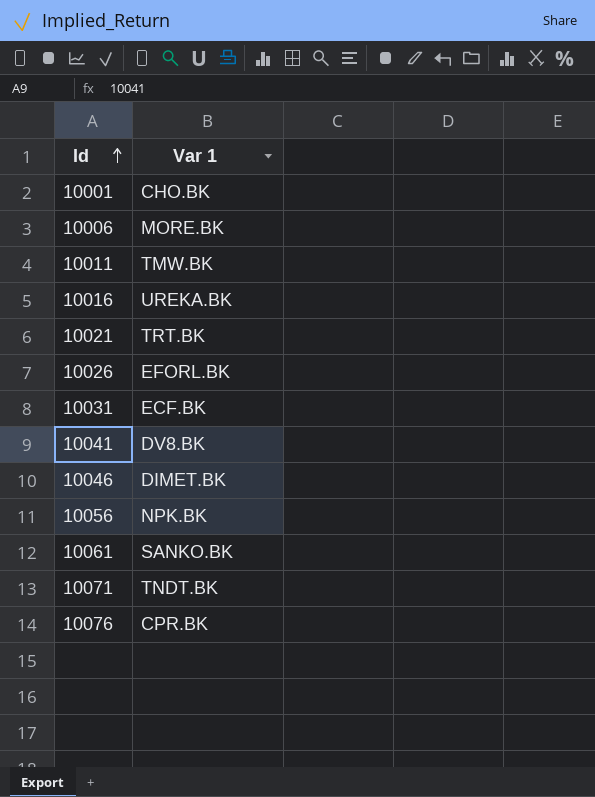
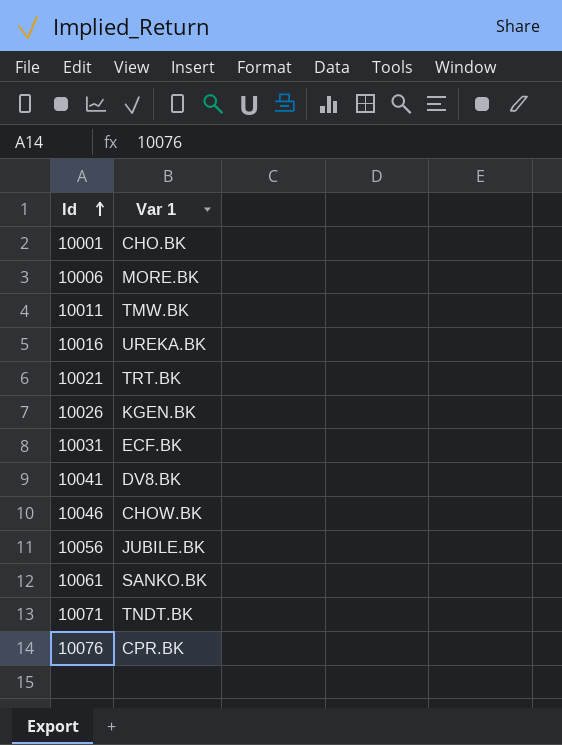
10026 | Var 1: EFORL.BK -> KGEN.BK
10046 | Var 1: DIMET.BK -> CHOW.BK
10056 | Var 1: NPK.BK -> JUBILE.BK

